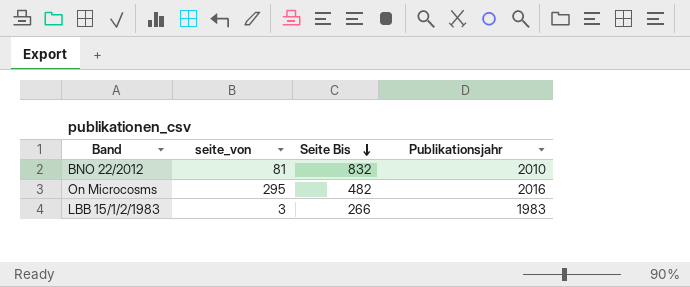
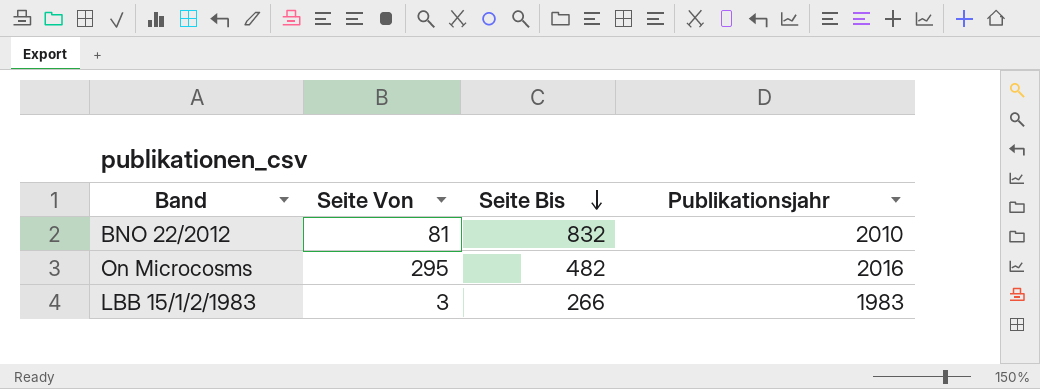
column name: seite_von -> Seite Von

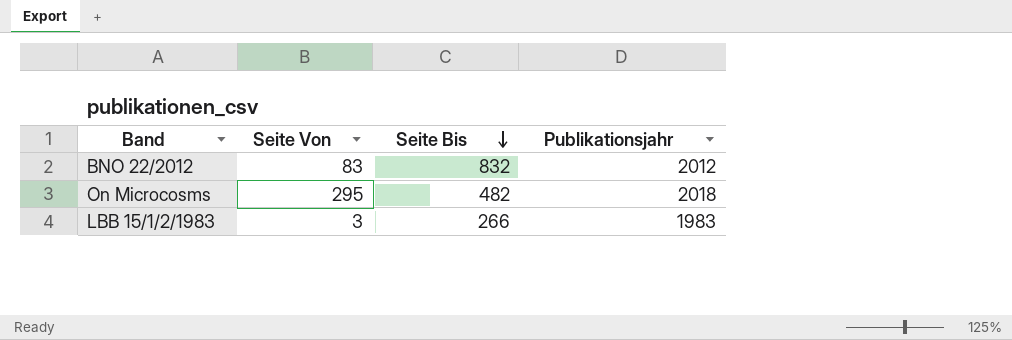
BNO 22/2012 | Seite Von: 81 -> 83
BNO 22/2012 | Publikationsjahr: 2010 -> 2012
On Microcosms | Publikationsjahr: 2016 -> 2018

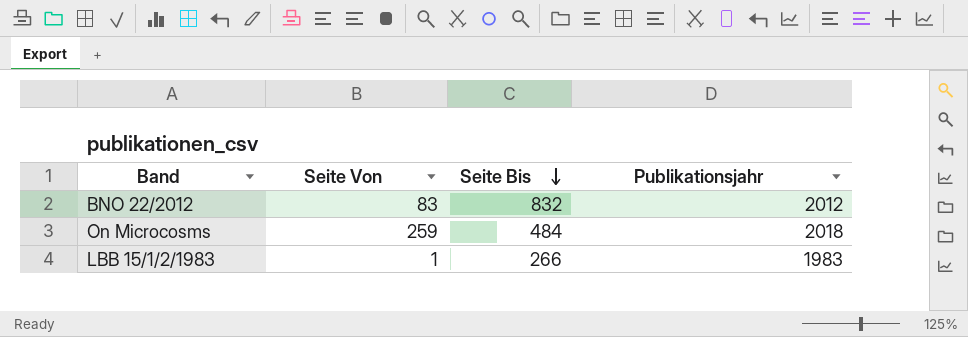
On Microcosms | Seite Von: 295 -> 259
On Microcosms | Seite Bis: 482 -> 484
LBB 15/1/2/1983 | Seite Von: 3 -> 1

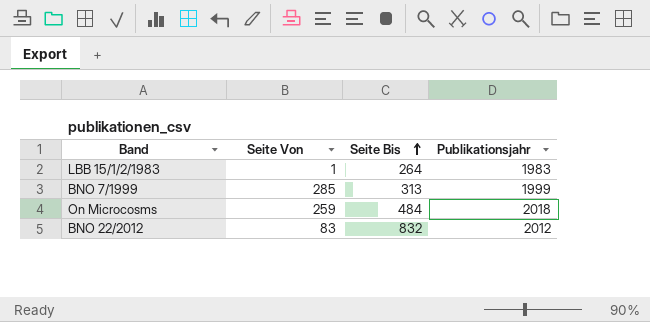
row order: Seite Bis descending -> Seite Bis ascending
LBB 15/1/2/1983 | Seite Bis: 266 -> 264
row BNO 7/1999: none -> 285 | 313 | 1999

